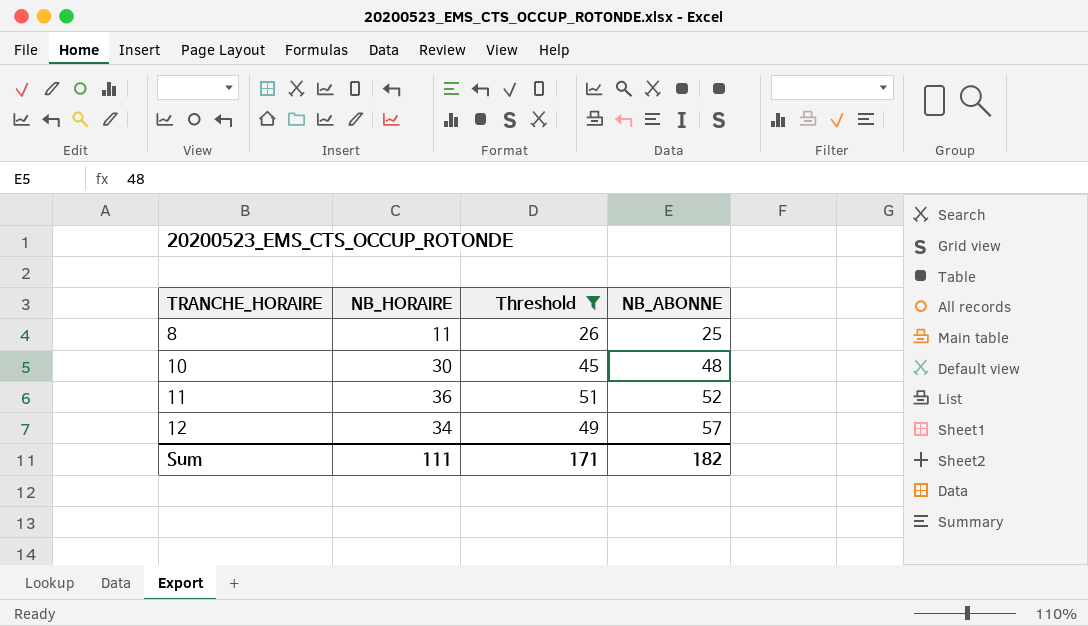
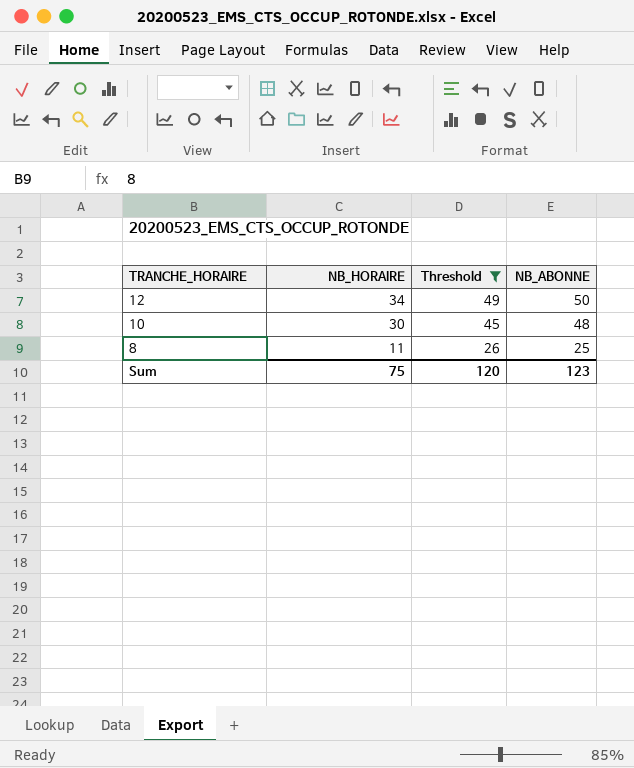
row order: TRANCHE_HORAIRE ascending -> TRANCHE_HORAIRE descending
row 11: 36 | 51 | 52 -> none
12 | NB_ABONNE: 57 -> 50
Sum | NB_HORAIRE: 111 -> 75
Sum | Threshold: 171 -> 120
Sum | NB_ABONNE: 182 -> 123

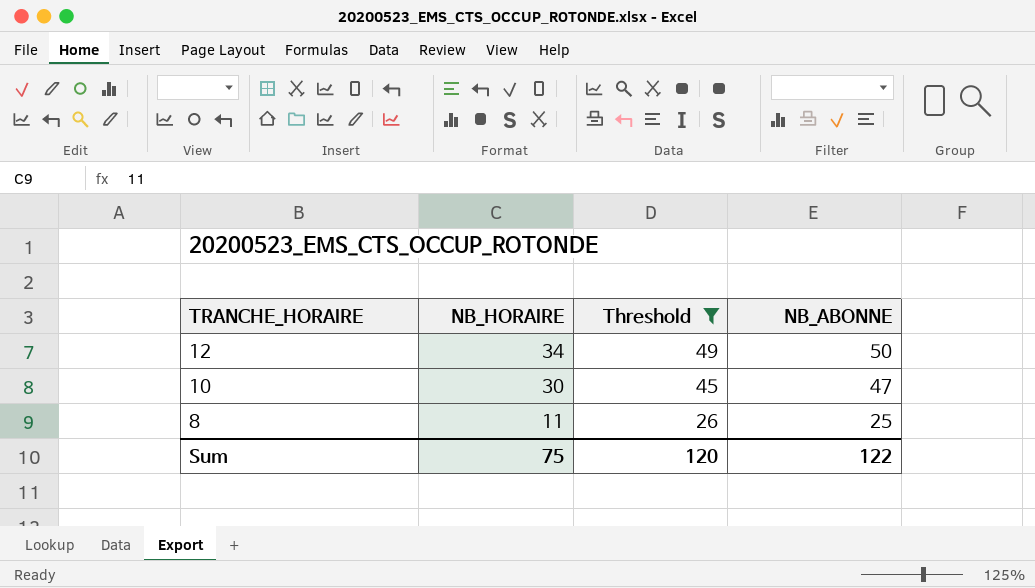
10 | NB_ABONNE: 48 -> 47
Sum | NB_ABONNE: 123 -> 122

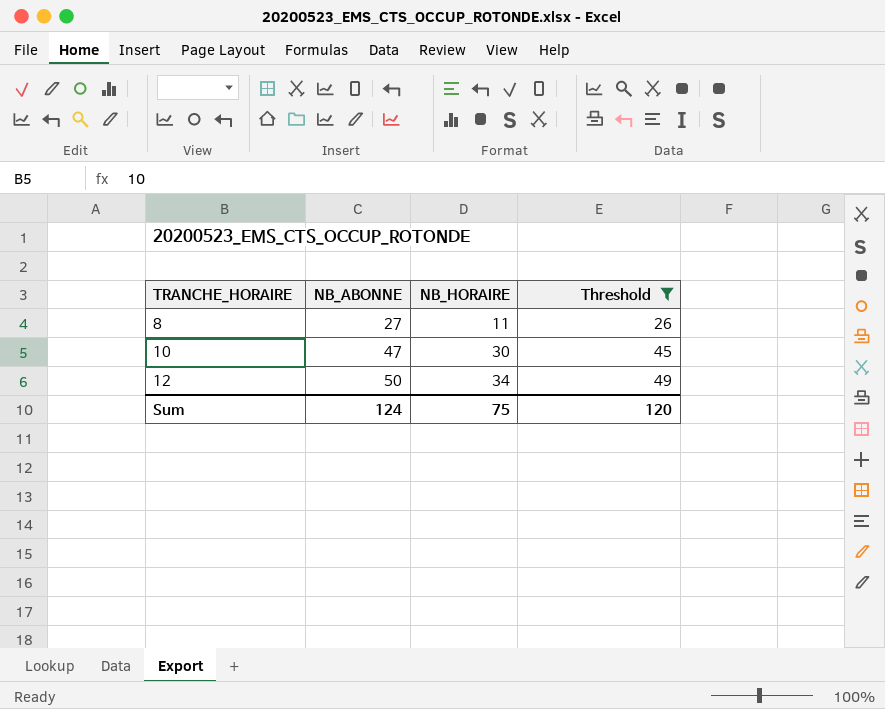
row order: TRANCHE_HORAIRE descending -> TRANCHE_HORAIRE ascending
column NB_ABONNE | position: 4 -> 2
8 | NB_ABONNE: 25 -> 27
Sum | NB_ABONNE: 122 -> 124

